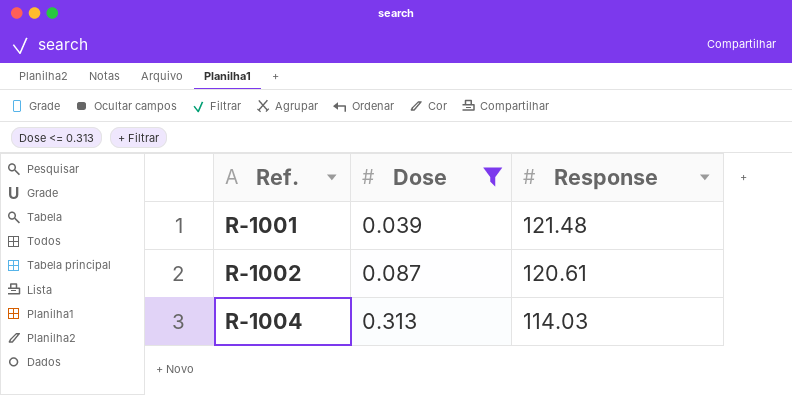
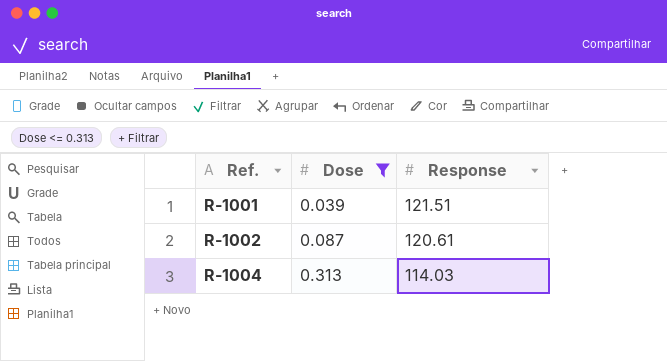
R-1001 | Response: 121.48 -> 121.51

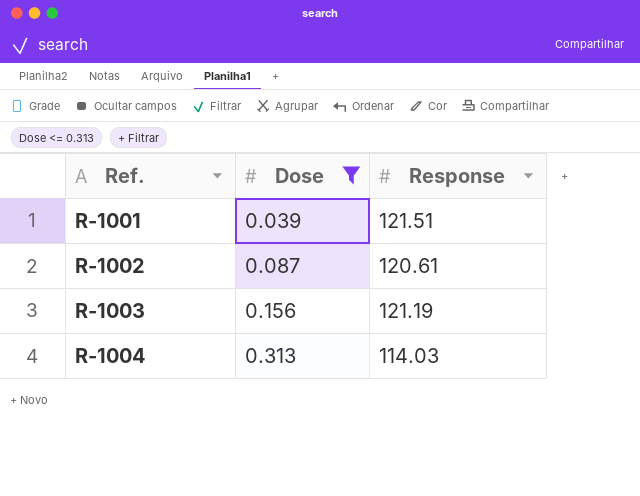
row R-1003: none -> 0.156 | 121.19

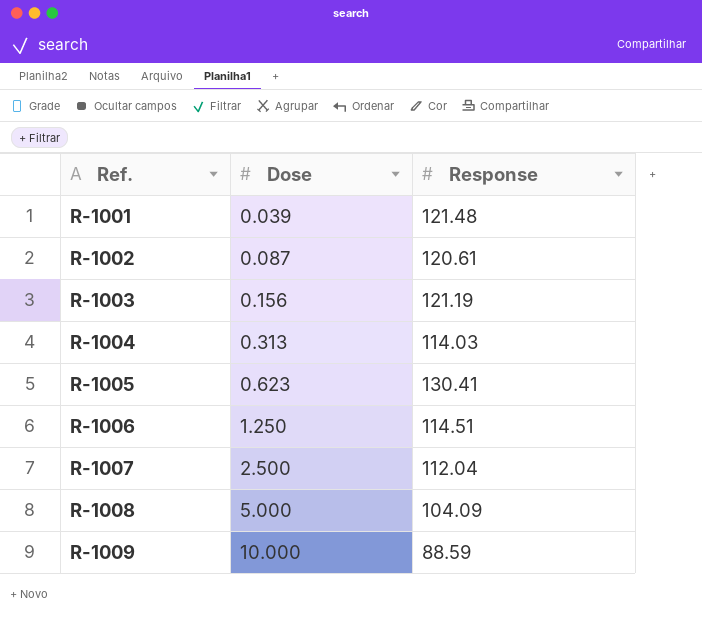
filter: Dose <= 0.313 -> none
R-1001 | Response: 121.51 -> 121.48

